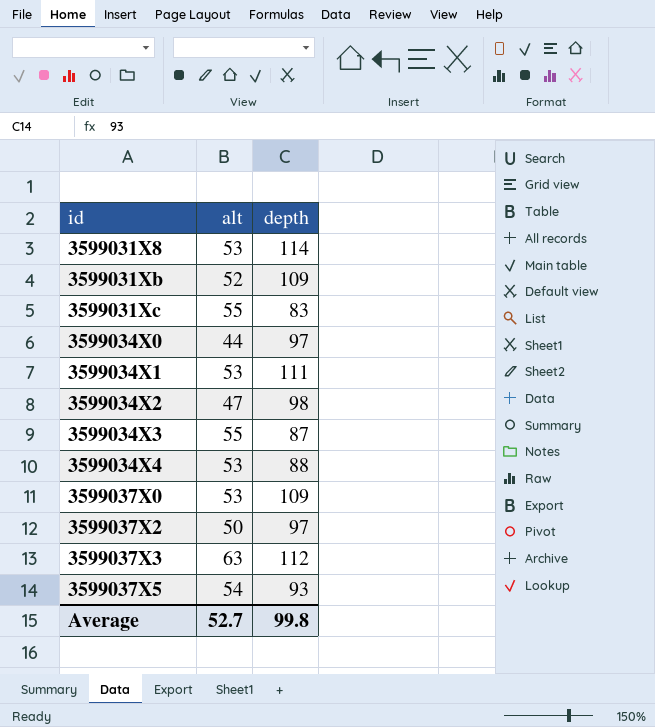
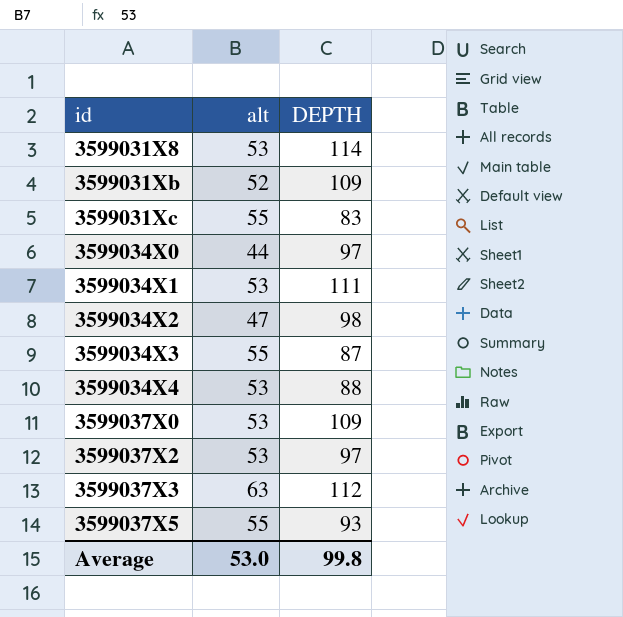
column name: depth -> DEPTH
3599037X2 | alt: 50 -> 53
3599037X5 | alt: 54 -> 55
Average | alt: 52.7 -> 53.0

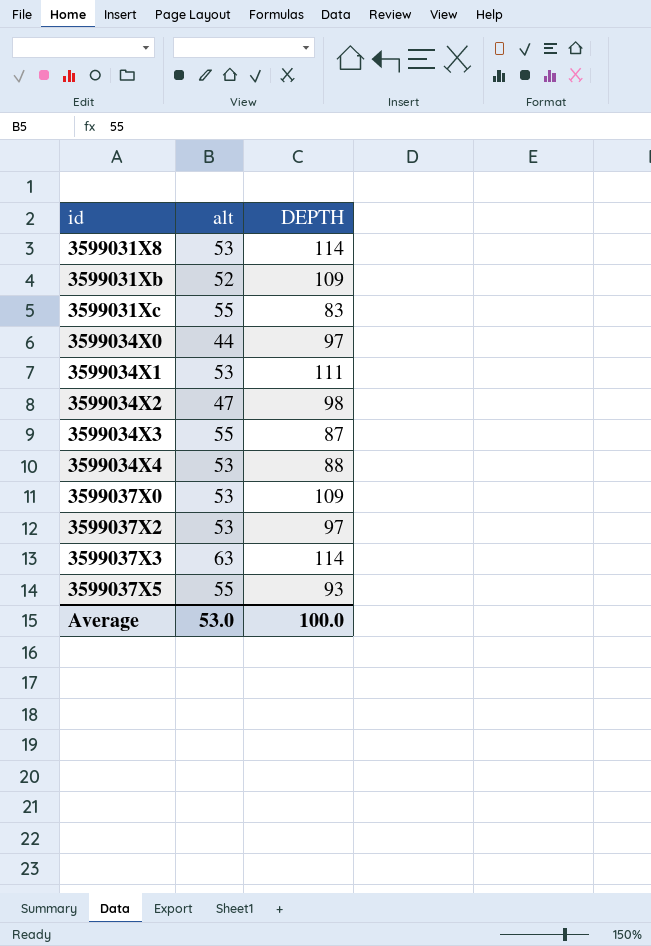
3599037X3 | DEPTH: 112 -> 114
Average | DEPTH: 99.8 -> 100.0

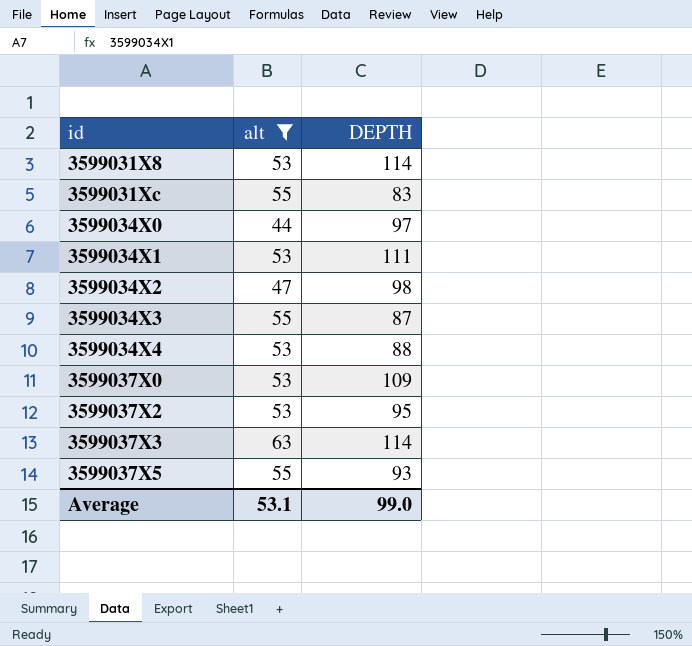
filter: none -> alt != 52
3599037X2 | DEPTH: 97 -> 95
Average | alt: 53.0 -> 53.1
Average | DEPTH: 100.0 -> 99.0

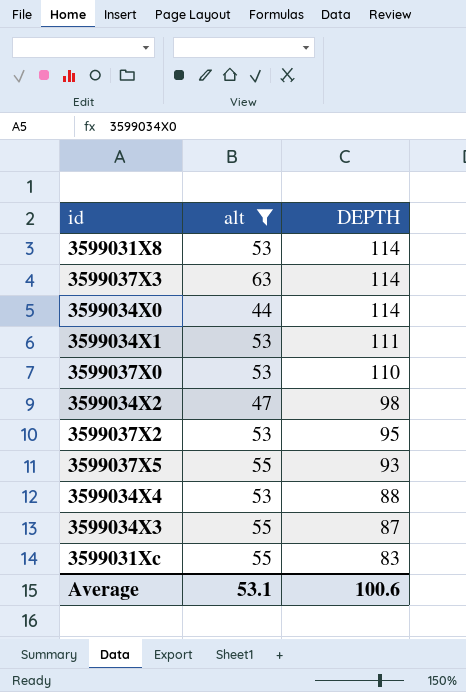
row order: id ascending -> DEPTH descending
3599034X0 | DEPTH: 97 -> 114
3599037X0 | DEPTH: 109 -> 110
Average | DEPTH: 99.0 -> 100.6

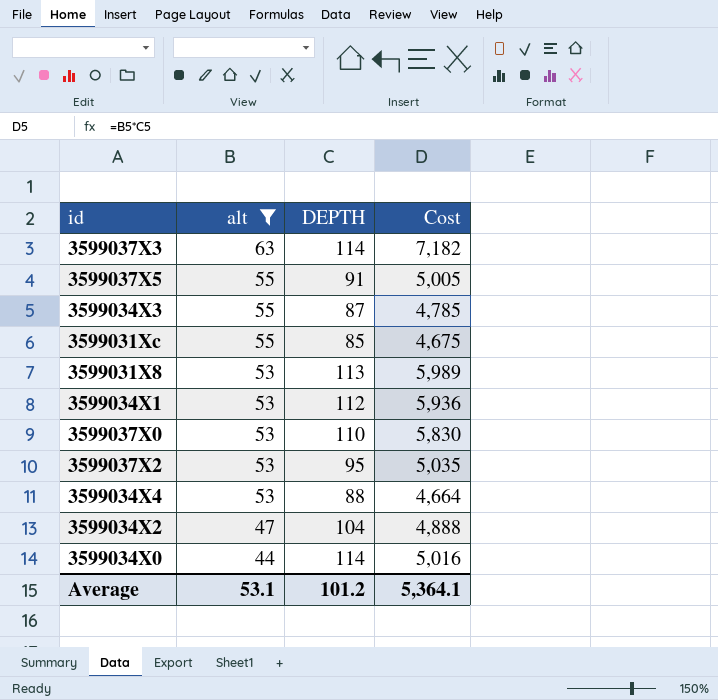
row order: DEPTH descending -> alt descending
column Cost | formula: none -> [alt] * [DEPTH]
3599037X5 | DEPTH: 93 -> 91
3599031Xc | DEPTH: 83 -> 85
3599031X8 | DEPTH: 114 -> 113
3599034X1 | DEPTH: 111 -> 112
3599034X2 | DEPTH: 98 -> 104
Average | DEPTH: 100.6 -> 101.2

